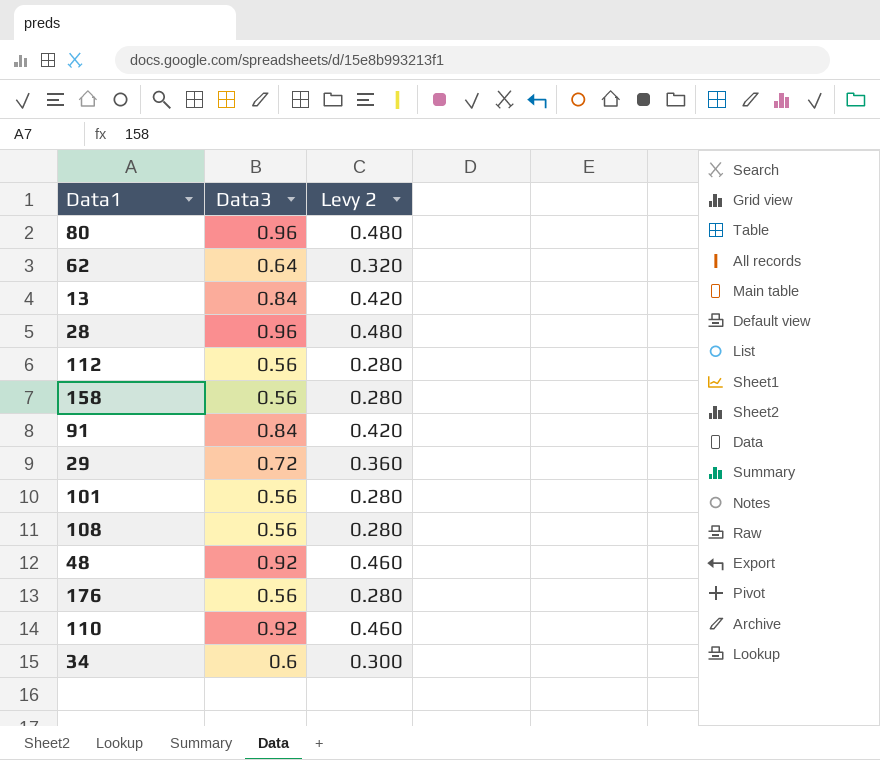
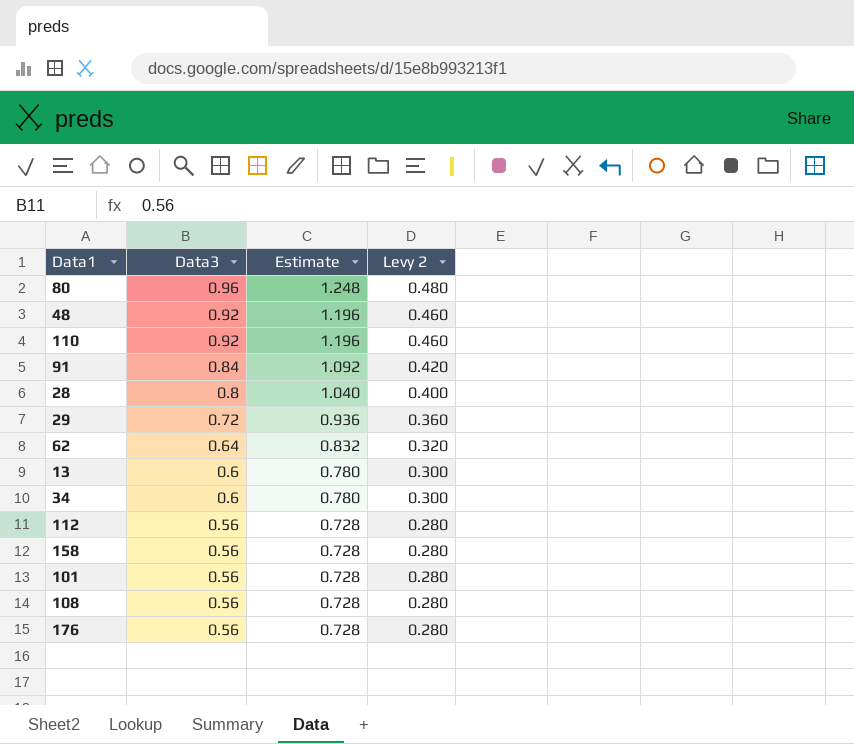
row order: none -> Data3 descending
column Estimate | formula: none -> [Data3] * 1.3
28 | Data3: 0.96 -> 0.8
28 | Levy 2: 0.480 -> 0.400
13 | Data3: 0.84 -> 0.6
13 | Levy 2: 0.420 -> 0.300

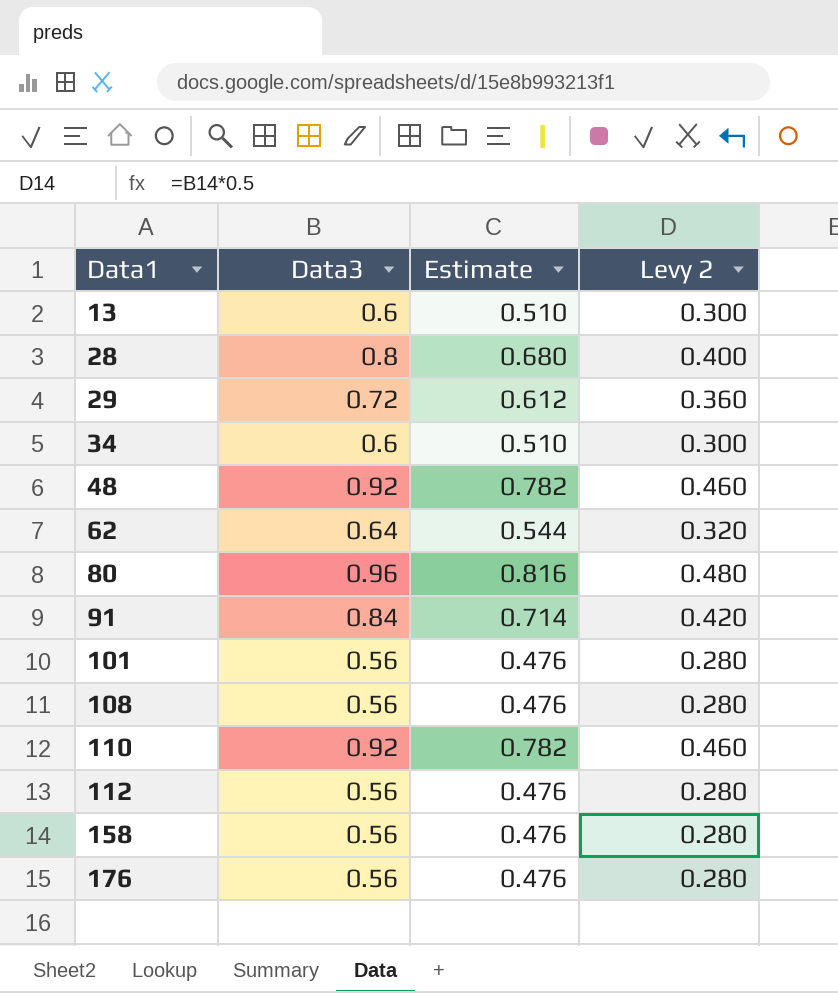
row order: Data3 descending -> Data1 ascending
column Estimate | formula: [Data3] * 1.3 -> [Data3] * 0.85

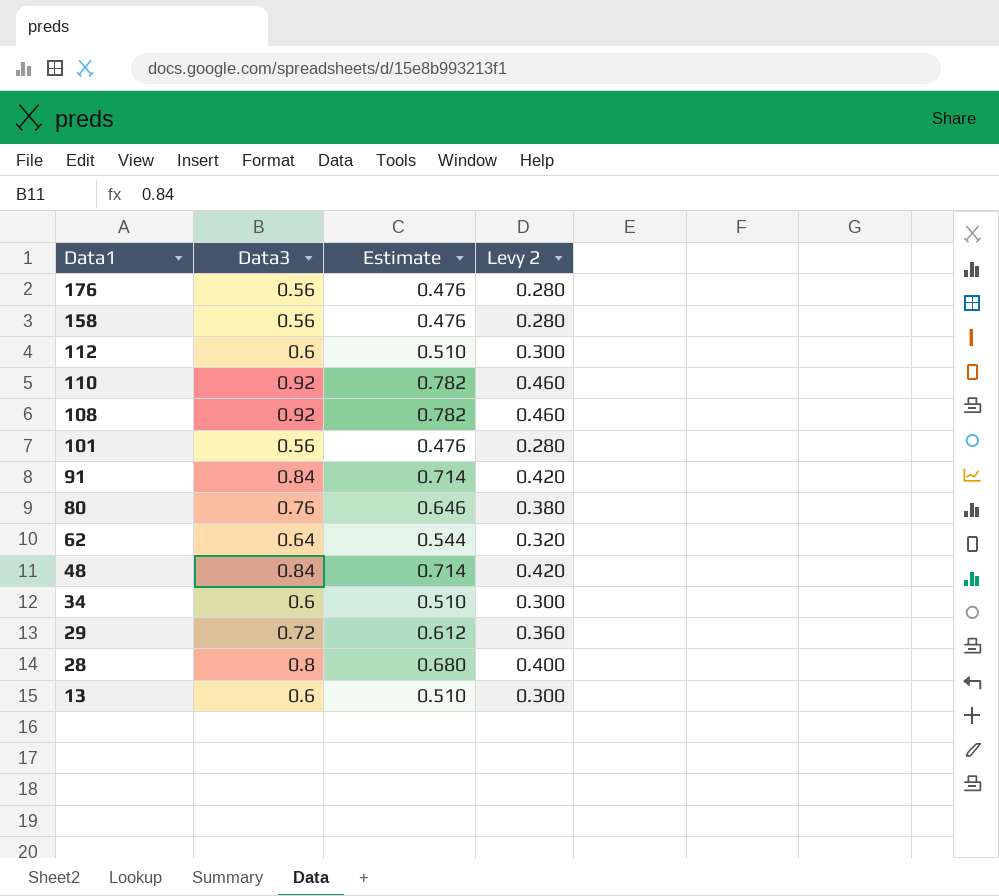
row order: Data1 ascending -> Data1 descending
112 | Data3: 0.56 -> 0.6
112 | Estimate: 0.476 -> 0.510
112 | Levy 2: 0.280 -> 0.300
108 | Data3: 0.56 -> 0.92
108 | Estimate: 0.476 -> 0.782
108 | Levy 2: 0.280 -> 0.460
80 | Data3: 0.96 -> 0.76
80 | Estimate: 0.816 -> 0.646
80 | Levy 2: 0.480 -> 0.380
48 | Data3: 0.92 -> 0.84
48 | Estimate: 0.782 -> 0.714
48 | Levy 2: 0.460 -> 0.420

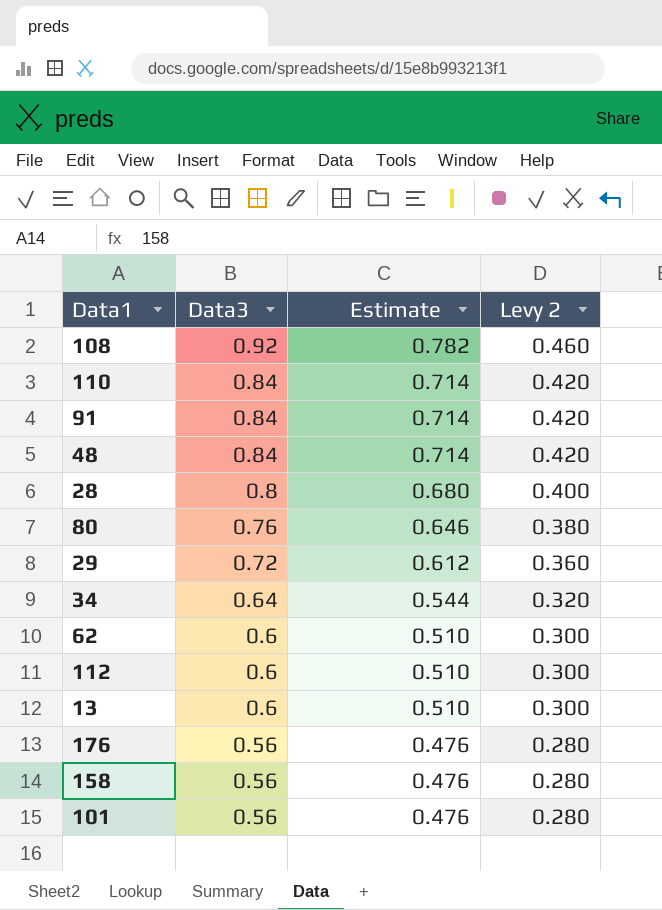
row order: Data1 descending -> Data3 descending
110 | Data3: 0.92 -> 0.84
110 | Estimate: 0.782 -> 0.714
110 | Levy 2: 0.460 -> 0.420
34 | Data3: 0.6 -> 0.64
34 | Estimate: 0.510 -> 0.544
34 | Levy 2: 0.300 -> 0.320
62 | Data3: 0.64 -> 0.6
62 | Estimate: 0.544 -> 0.510
62 | Levy 2: 0.320 -> 0.300

